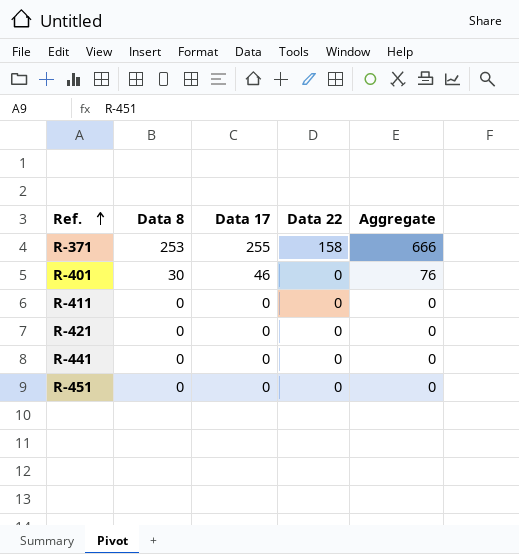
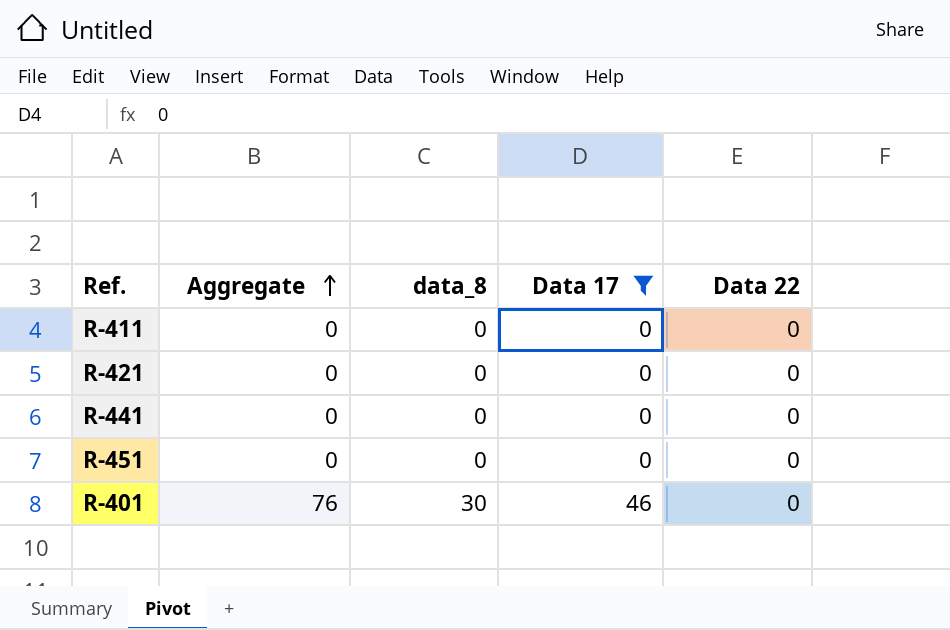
filter: none -> Data 17 != 255
row order: Ref. ascending -> Aggregate ascending
column Aggregate | position: 5 -> 2
column name: Data 8 -> data_8

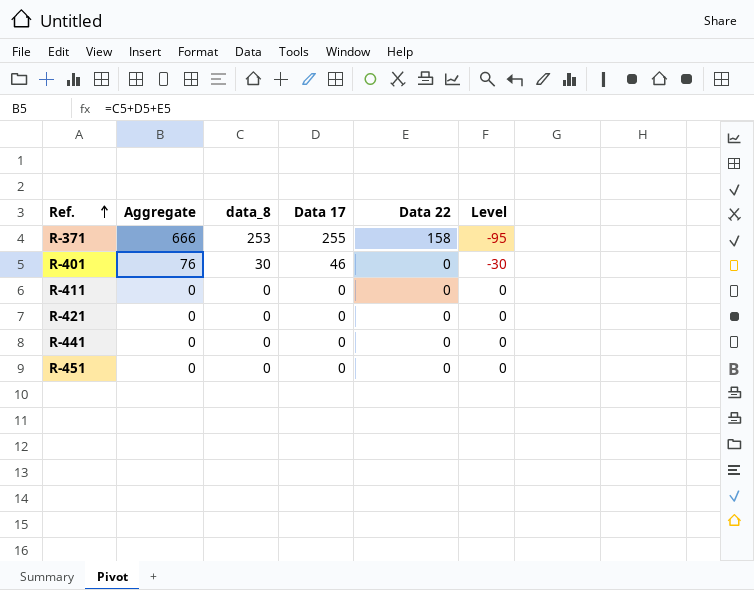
filter: Data 17 != 255 -> none
row order: Aggregate ascending -> Ref. ascending
column Level | formula: none -> [Data 22] - [data_8]

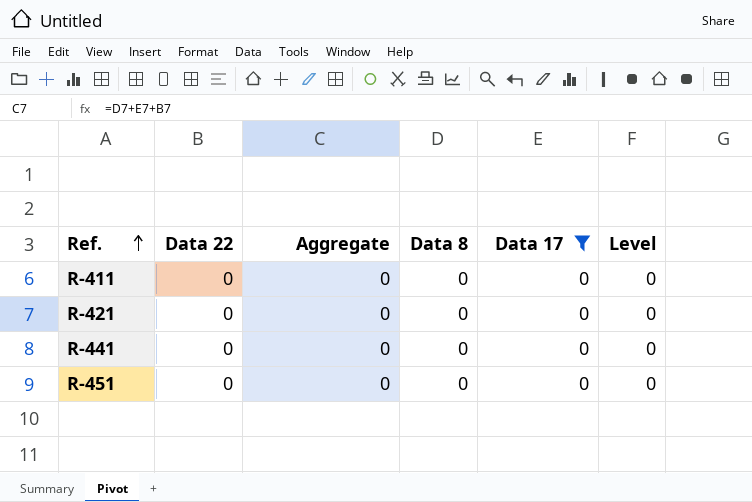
filter: none -> Data 17 = 0
column Data 22 | position: 5 -> 2
column name: data_8 -> Data 8

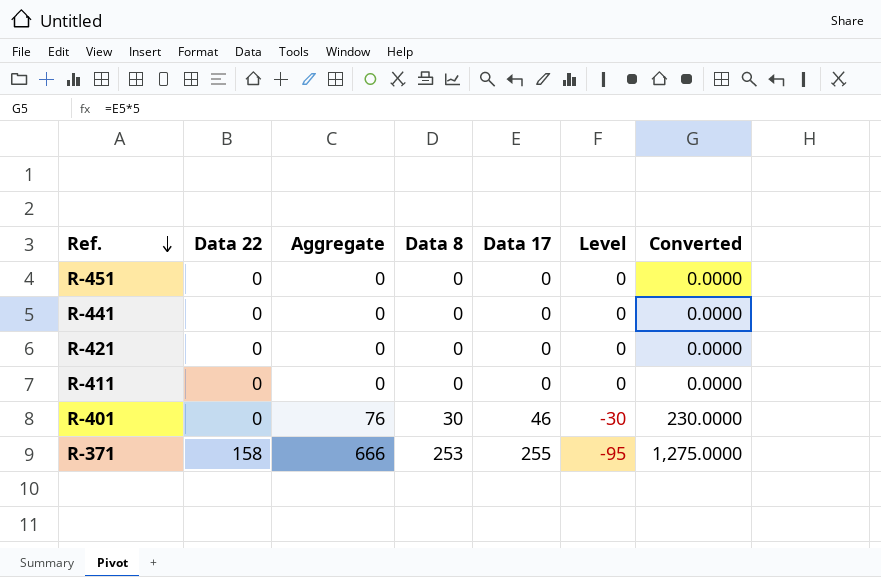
filter: Data 17 = 0 -> none
row order: Ref. ascending -> Ref. descending
column Converted | formula: none -> [Data 17] * 5

